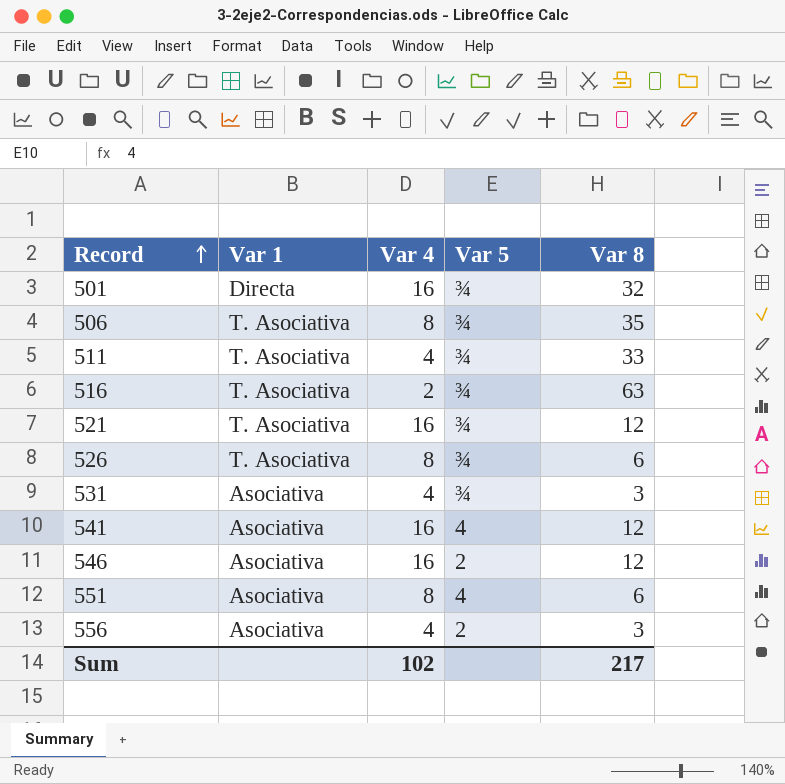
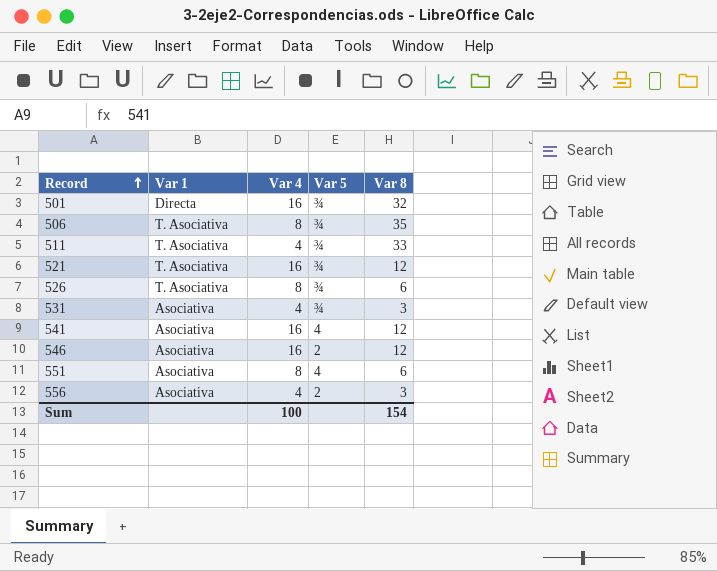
row 516: T. Asociativa | 2 | ¾ | 63 -> none
Sum | Var 4: 102 -> 100
Sum | Var 8: 217 -> 154

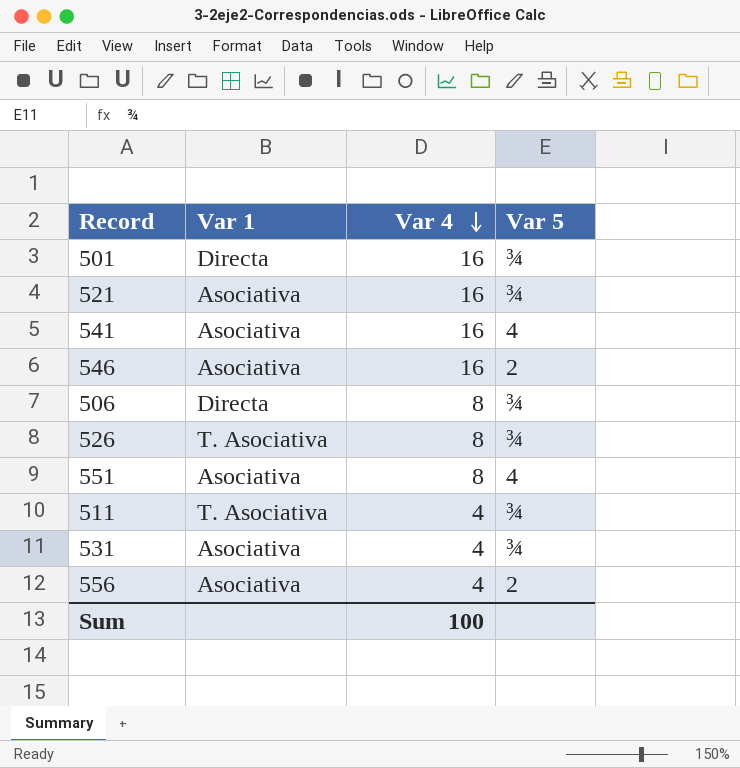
row order: Record ascending -> Var 4 descending
column Var 8 | position: 5 -> none
521 | Var 1: T. Asociativa -> Asociativa
506 | Var 1: T. Asociativa -> Directa

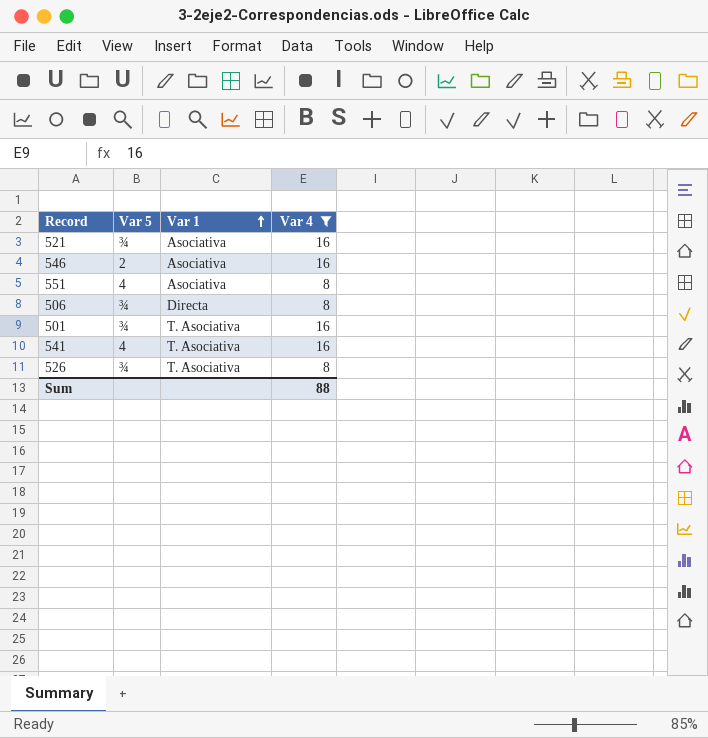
filter: none -> Var 4 != 4
row order: Var 4 descending -> Var 1 ascending
column Var 5 | position: 4 -> 2
501 | Var 1: Directa -> T. Asociativa
541 | Var 1: Asociativa -> T. Asociativa
Sum | Var 4: 100 -> 88

